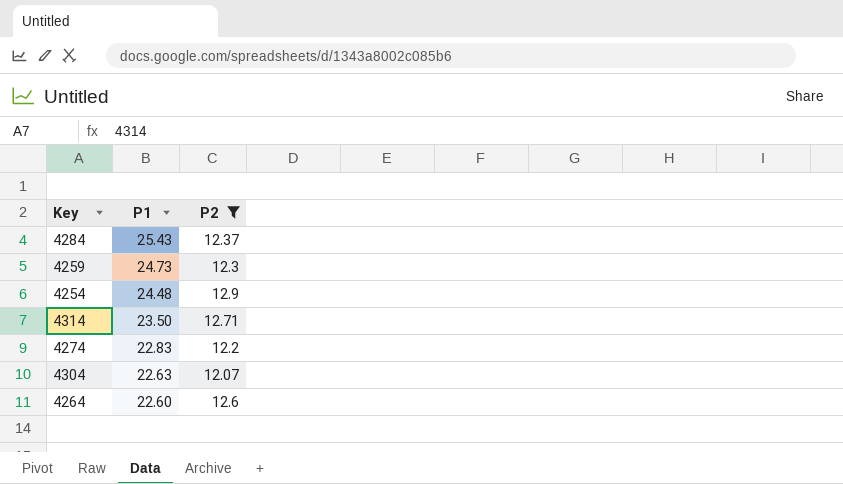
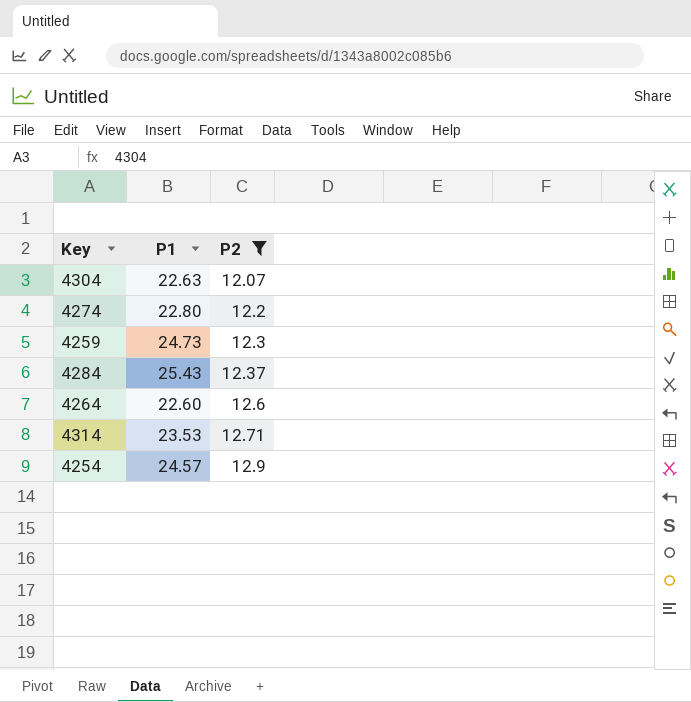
row order: P1 descending -> P2 ascending
4274 | P1: 22.83 -> 22.80
4314 | P1: 23.50 -> 23.53
4254 | P1: 24.48 -> 24.57

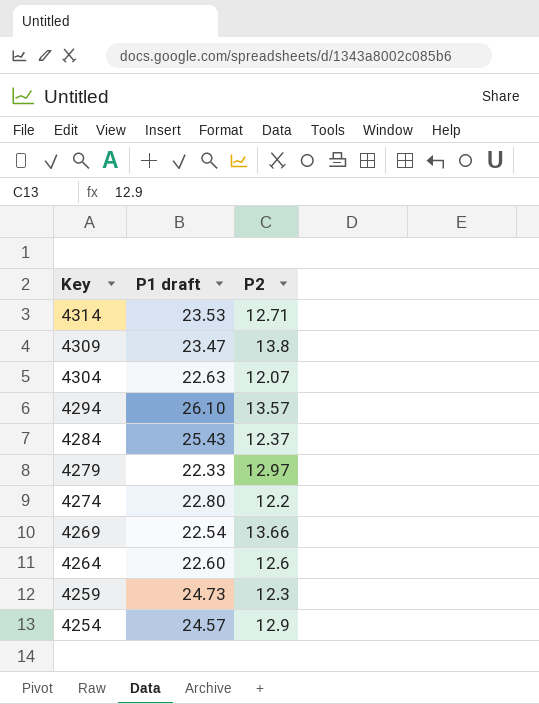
filter: P2 <= 12.9 -> none
row order: P2 ascending -> Key descending
column name: P1 -> P1 draft

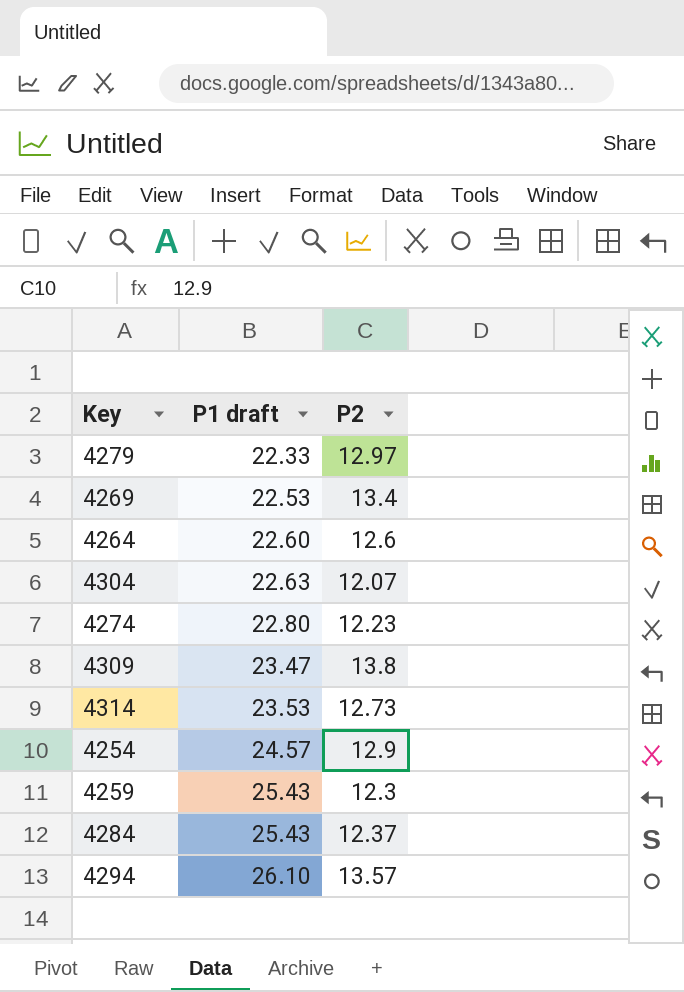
row order: Key descending -> P1 draft ascending
4269 | P1 draft: 22.54 -> 22.53
4269 | P2: 13.66 -> 13.4
4274 | P2: 12.2 -> 12.23
4314 | P2: 12.71 -> 12.73
4259 | P1 draft: 24.73 -> 25.43

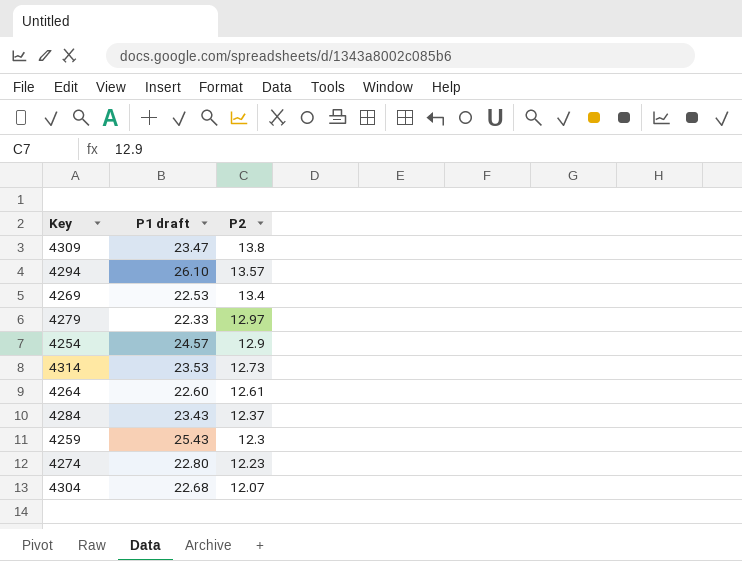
row order: P1 draft ascending -> P2 descending
4264 | P2: 12.6 -> 12.61
4284 | P1 draft: 25.43 -> 23.43
4304 | P1 draft: 22.63 -> 22.68

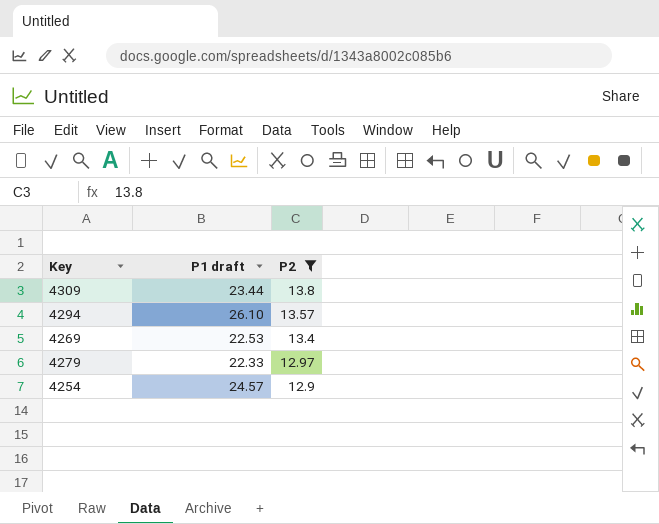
filter: none -> P2 >= 12.9
4309 | P1 draft: 23.47 -> 23.44

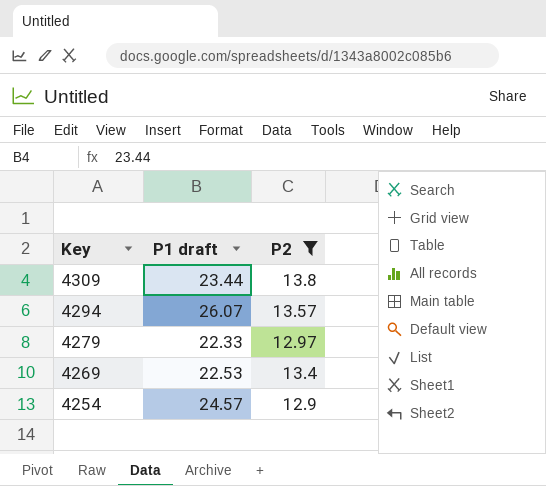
row order: P2 descending -> Key descending
4294 | P1 draft: 26.10 -> 26.07

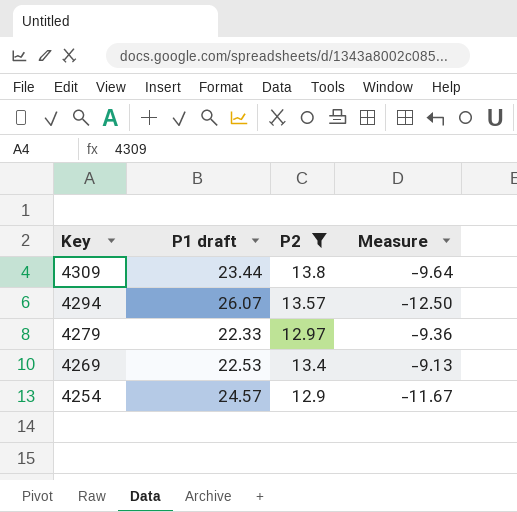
column Measure | formula: none -> [P2] - [P1 draft]

